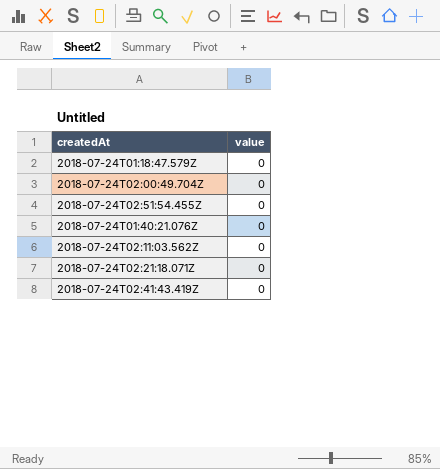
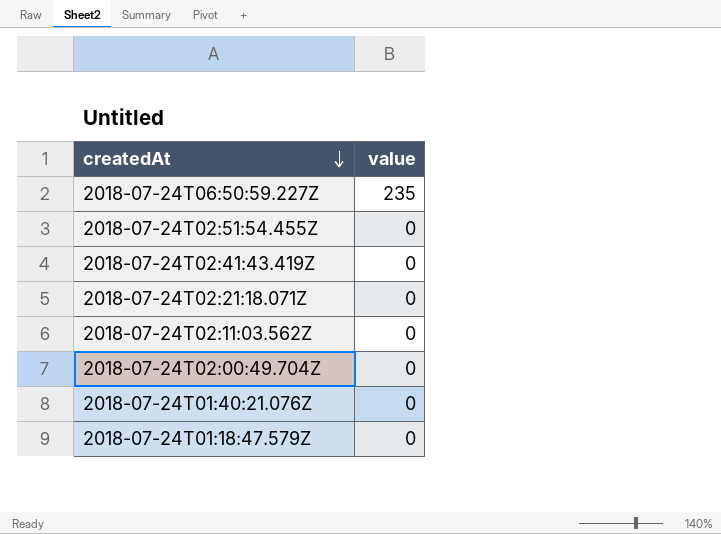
row order: none -> createdAt descending
row 2018-07-24T06:50:59.227Z: none -> 235

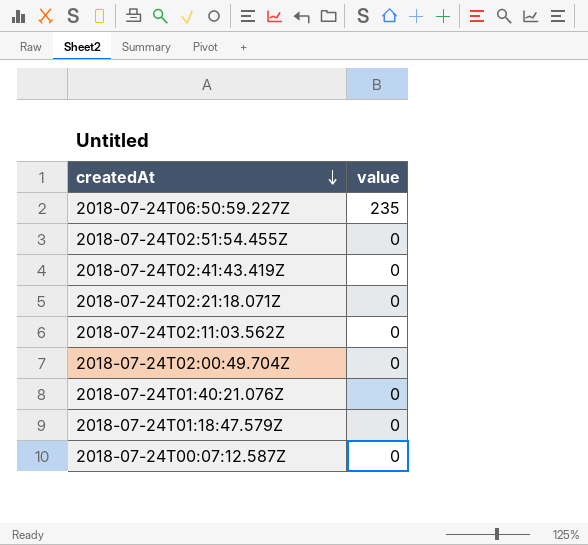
row 2018-07-24T00:07:12.587Z: none -> 0

